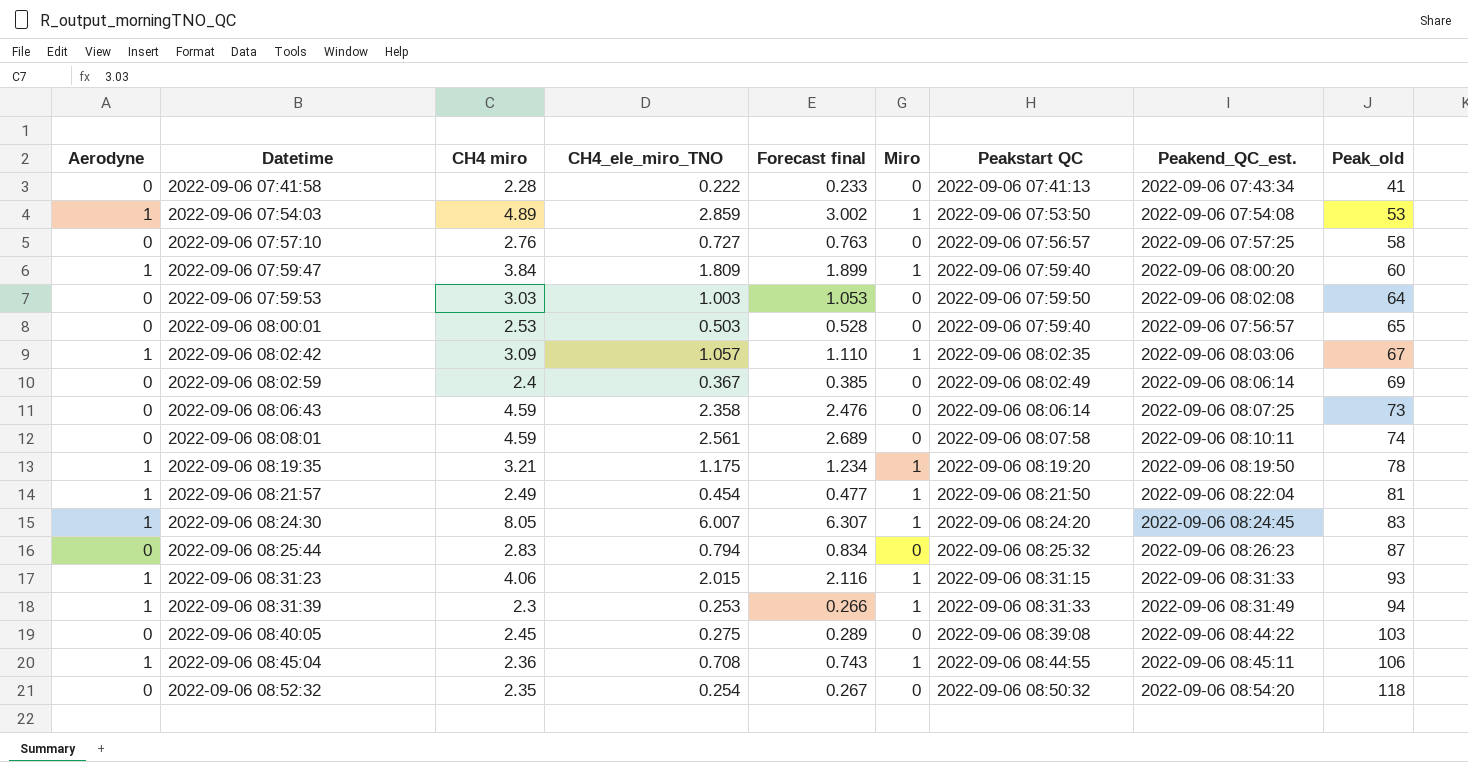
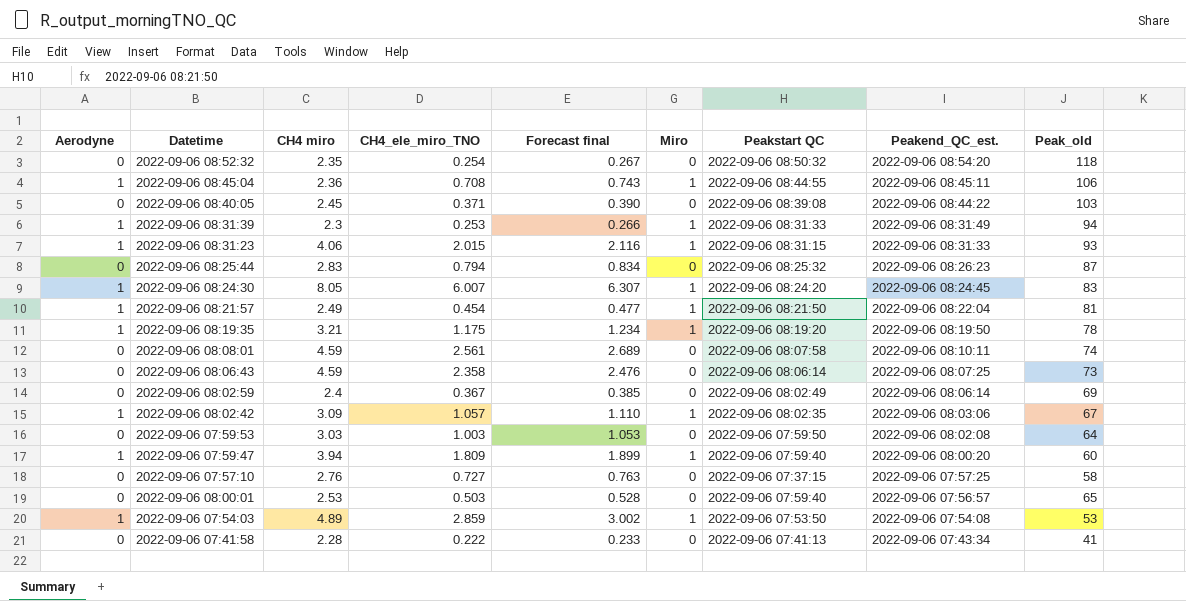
row order: Datetime ascending -> Peakend_QC_est. descending
2022-09-06 08:40:05 | CH4_ele_miro_TNO: 0.275 -> 0.371
2022-09-06 08:40:05 | Forecast final: 0.289 -> 0.390
2022-09-06 07:59:47 | CH4 miro: 3.84 -> 3.94
2022-09-06 07:57:10 | Peakstart QC: 2022-09-06 07:56:57 -> 2022-09-06 07:37:15

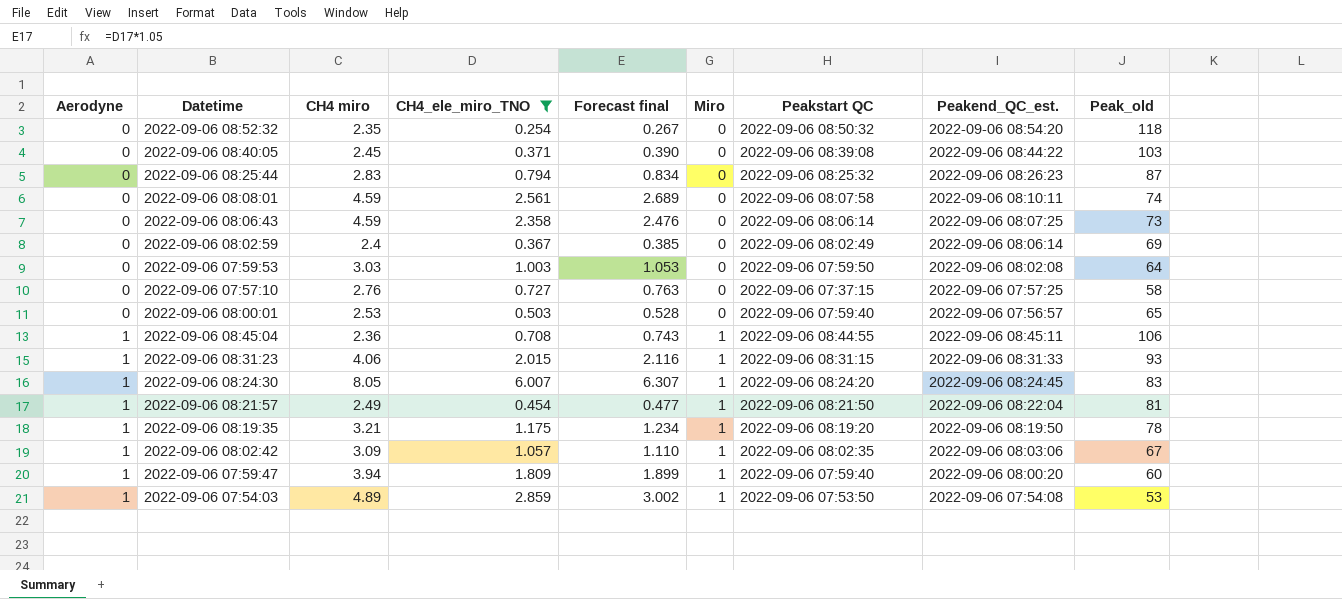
filter: none -> CH4_ele_miro_TNO >= 0.254
row order: Peakend_QC_est. descending -> Aerodyne ascending

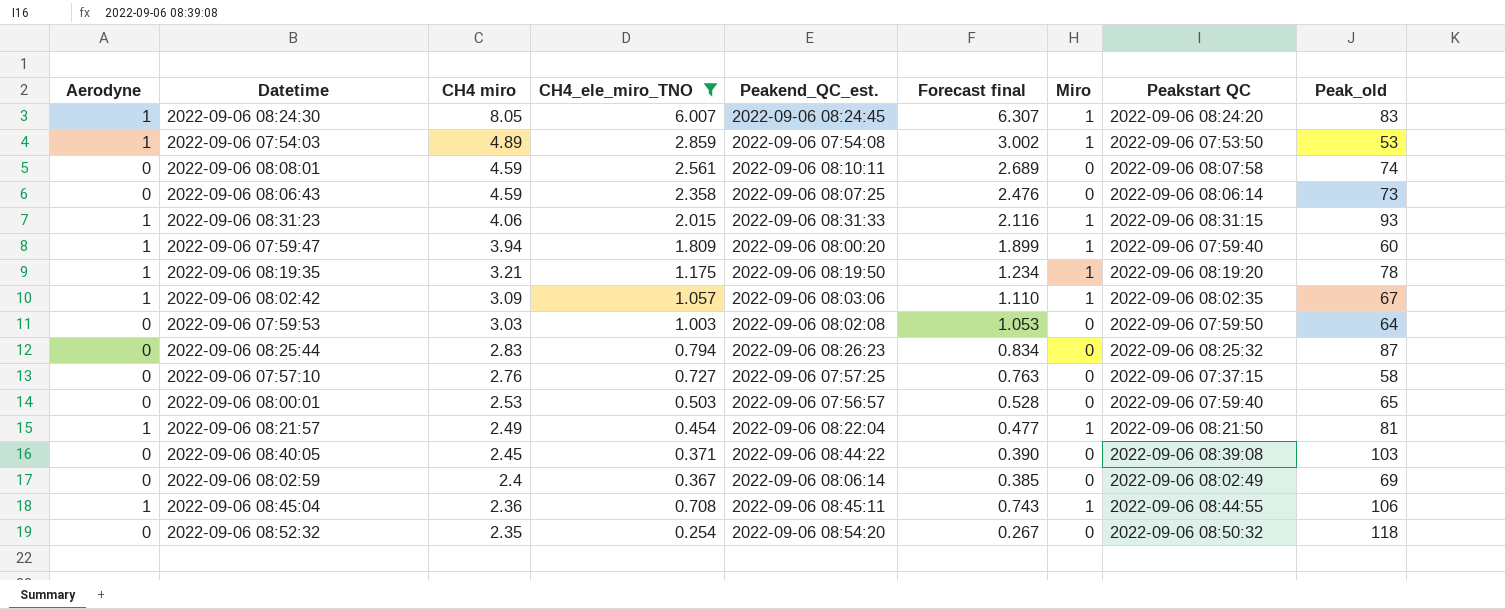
row order: Aerodyne ascending -> CH4 miro descending
column Peakend_QC_est. | position: 8 -> 5

